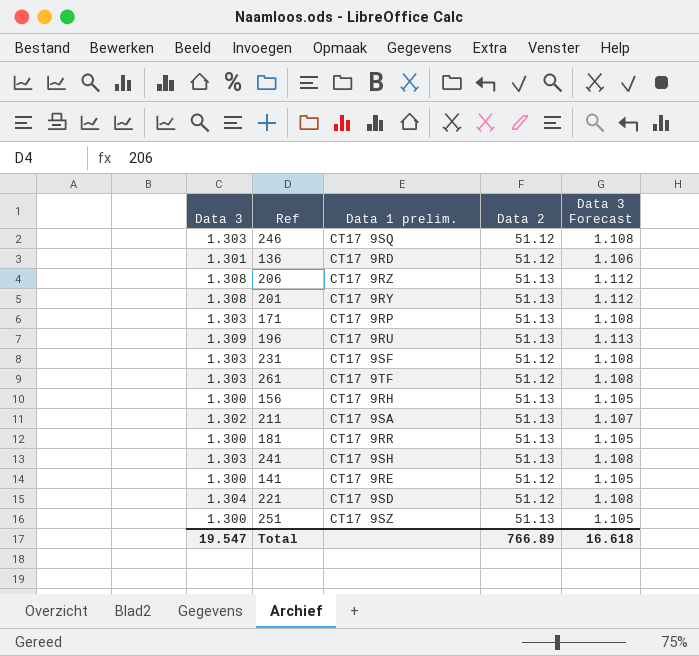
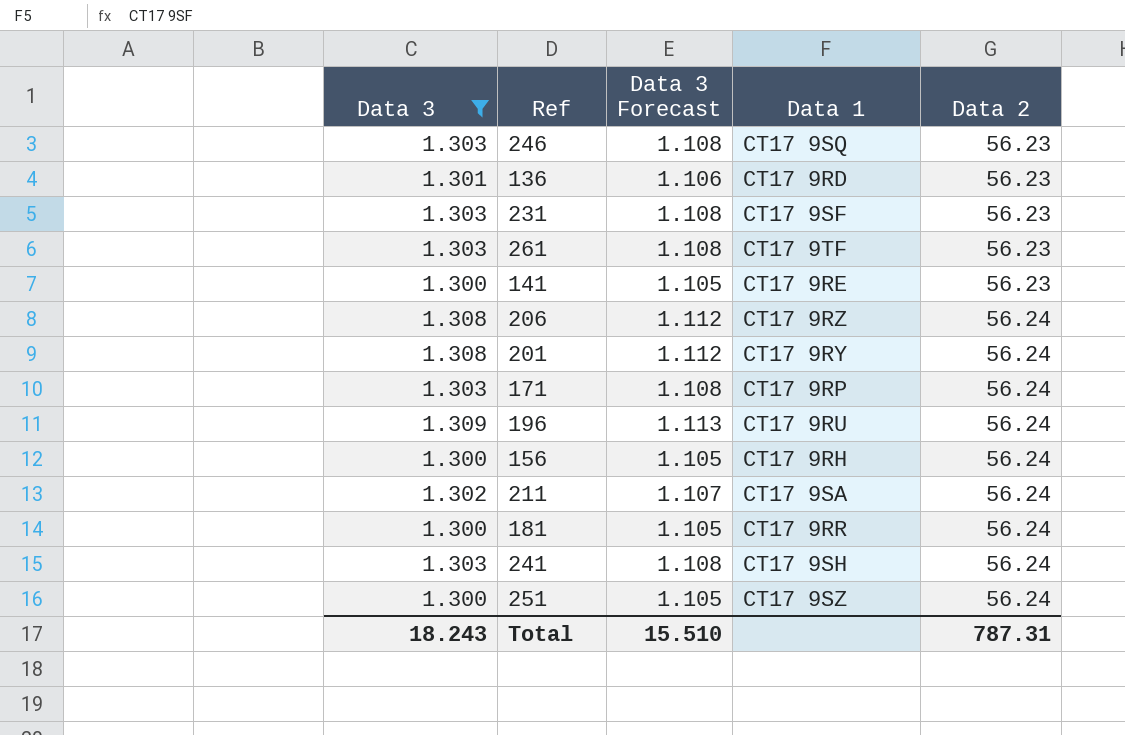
filter: none -> Data 3 != 1.304
row order: none -> Data 2 ascending
column Data 3 Forecast | position: 5 -> 3
column name: Data 1 prelim. -> Data 1
246 | Data 2: 51.12 -> 56.23
136 | Data 2: 51.12 -> 56.23
231 | Data 2: 51.12 -> 56.23
261 | Data 2: 51.12 -> 56.23
141 | Data 2: 51.12 -> 56.23
206 | Data 2: 51.13 -> 56.24
201 | Data 2: 51.13 -> 56.24
171 | Data 2: 51.13 -> 56.24
196 | Data 2: 51.13 -> 56.24
156 | Data 2: 51.13 -> 56.24
211 | Data 2: 51.13 -> 56.24
181 | Data 2: 51.13 -> 56.24
241 | Data 2: 51.13 -> 56.24
251 | Data 2: 51.13 -> 56.24
Total | Data 3: 19.547 -> 18.243
Total | Data 3 Forecast: 16.618 -> 15.510
Total | Data 2: 766.89 -> 787.31

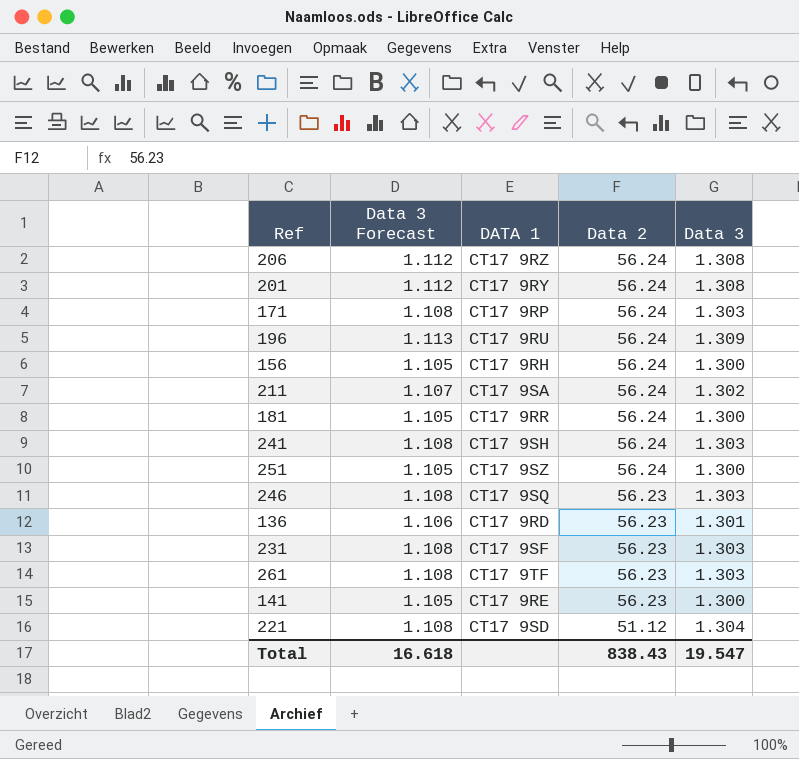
filter: Data 3 != 1.304 -> none
row order: Data 2 ascending -> Data 2 descending
column name: Data 1 -> DATA 1
column Data 3 | position: 1 -> 5
Total | Data 3 Forecast: 15.510 -> 16.618
Total | Data 2: 787.31 -> 838.43
Total | Data 3: 18.243 -> 19.547

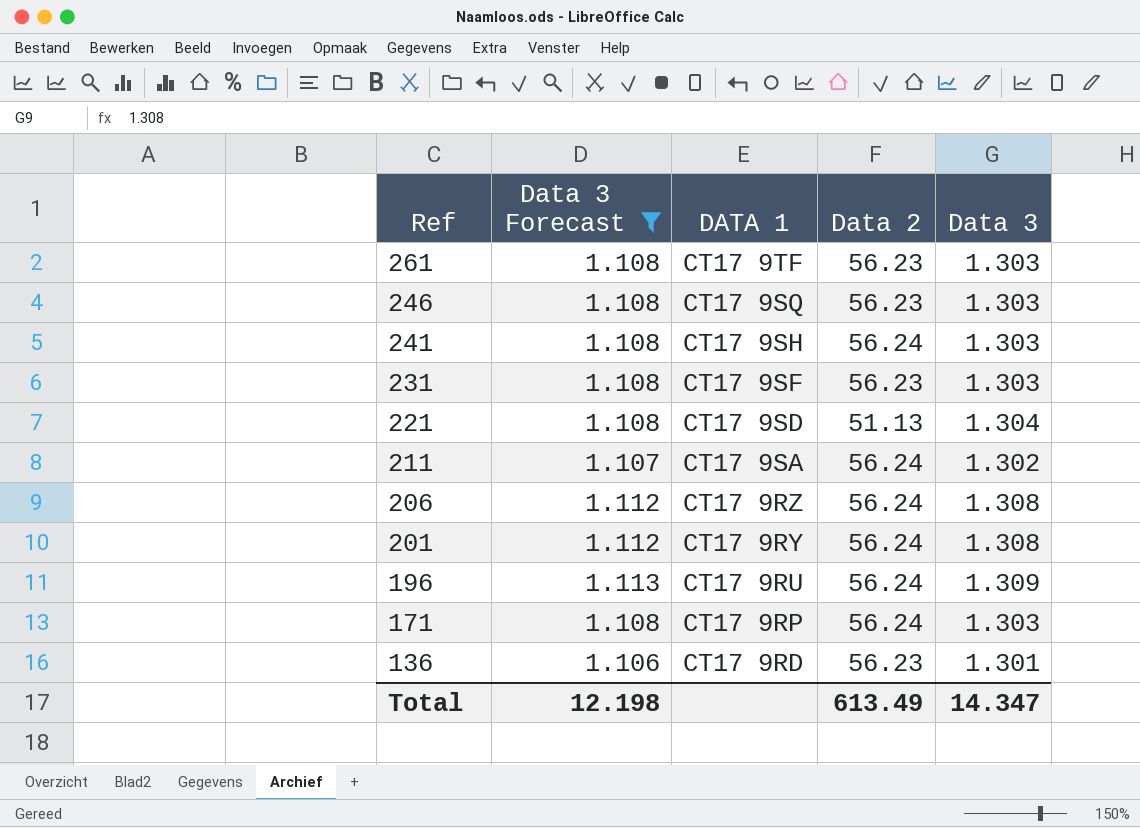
filter: none -> Data 3 Forecast != 1.105
row order: Data 2 descending -> Ref descending
221 | Data 2: 51.12 -> 51.13
Total | Data 3 Forecast: 16.618 -> 12.198
Total | Data 2: 838.43 -> 613.49
Total | Data 3: 19.547 -> 14.347

